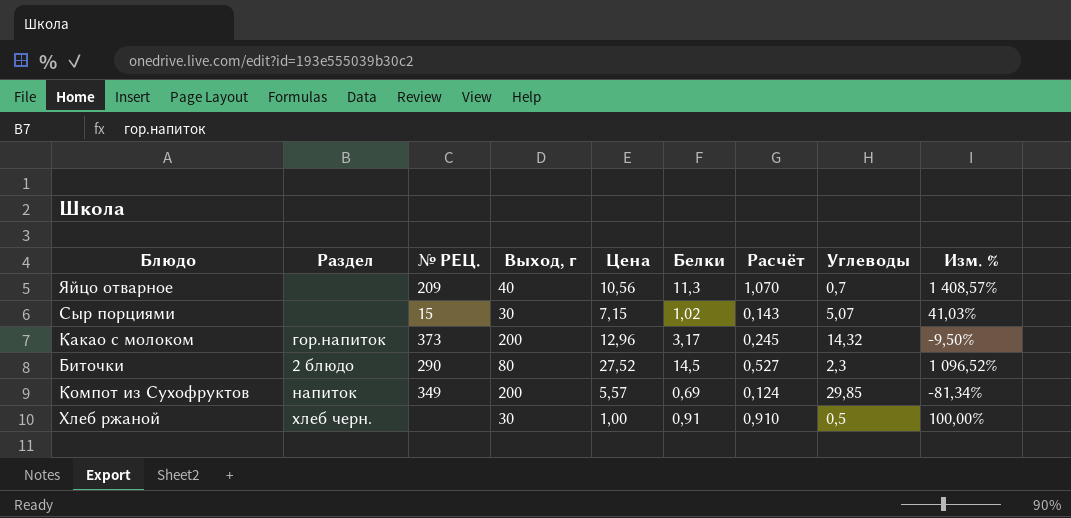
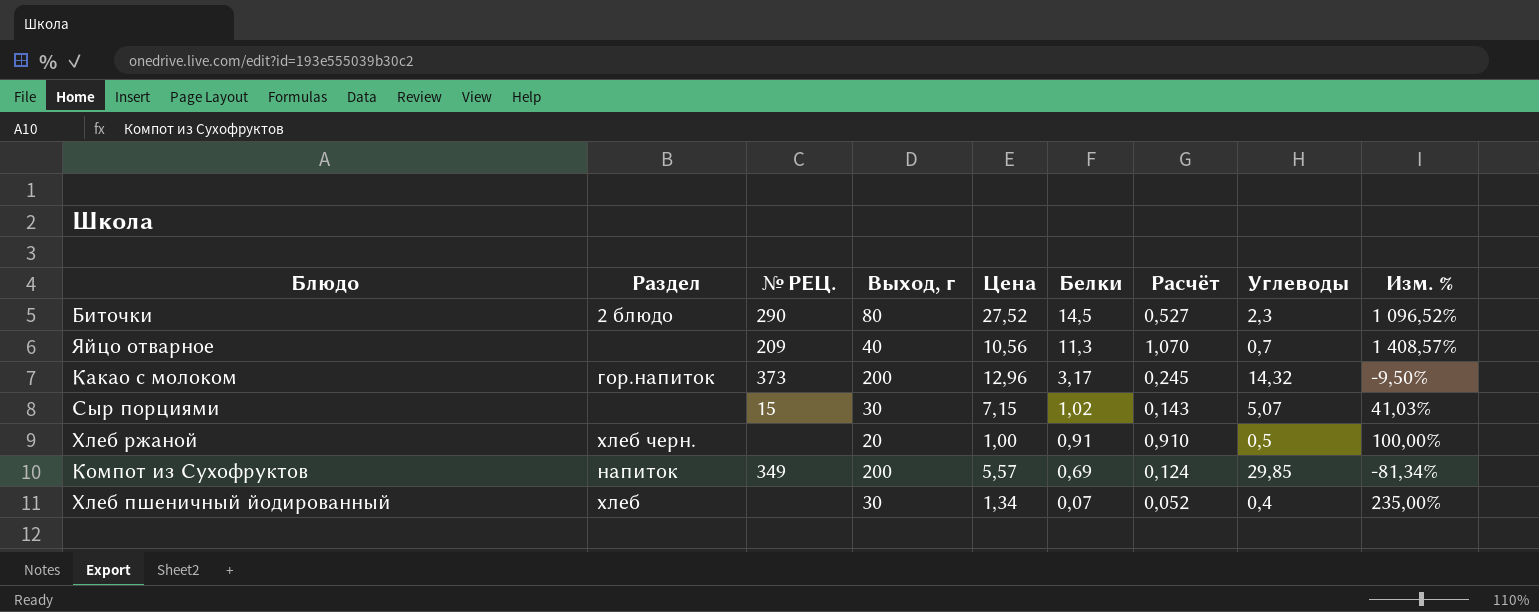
row order: none -> Белки descending
Хлеб ржаной | Выход, г: 30 -> 20
row Хлеб пшеничный йодированный: none -> хлеб | none | 30 | 1,34 | 0,07 | 0,052 | 0,4 | 235,00%

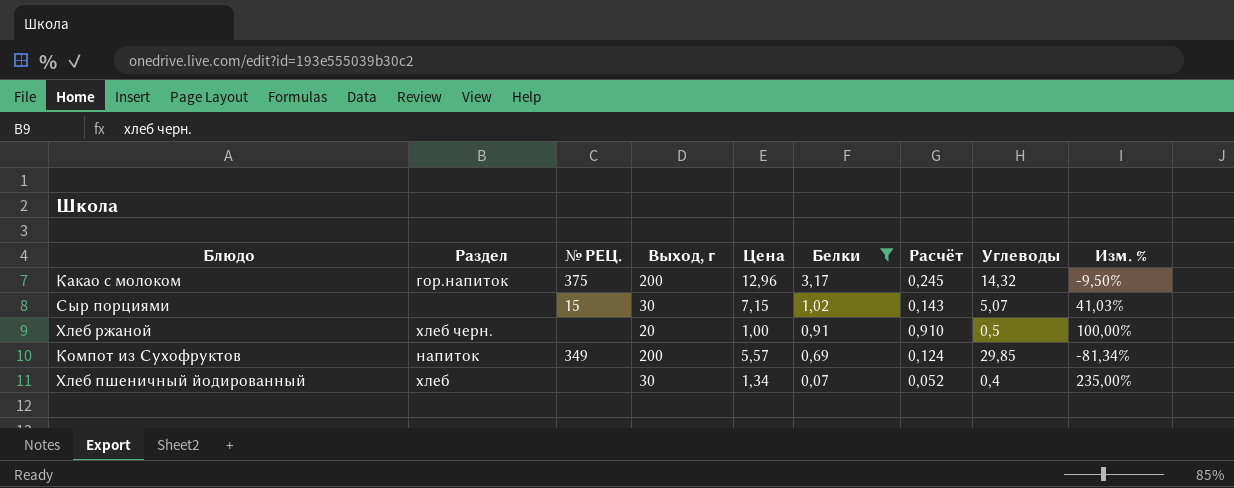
filter: none -> Белки <= 3,17
Какао с молоком | № РЕЦ.: 373 -> 375

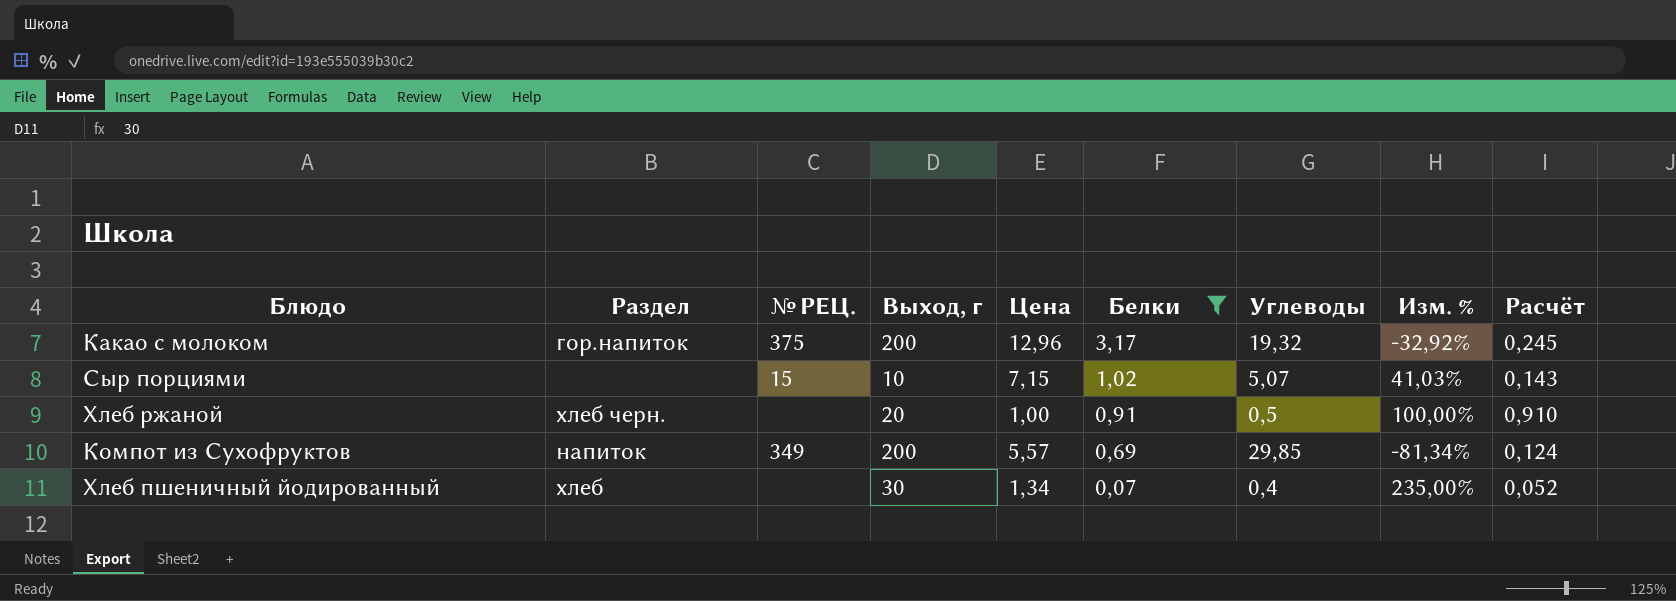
column Расчёт | position: 7 -> 9
Какао с молоком | Углеводы: 14,32 -> 19,32
Какао с молоком | Изм. %: -9,50% -> -32,92%
Сыр порциями | Выход, г: 30 -> 10

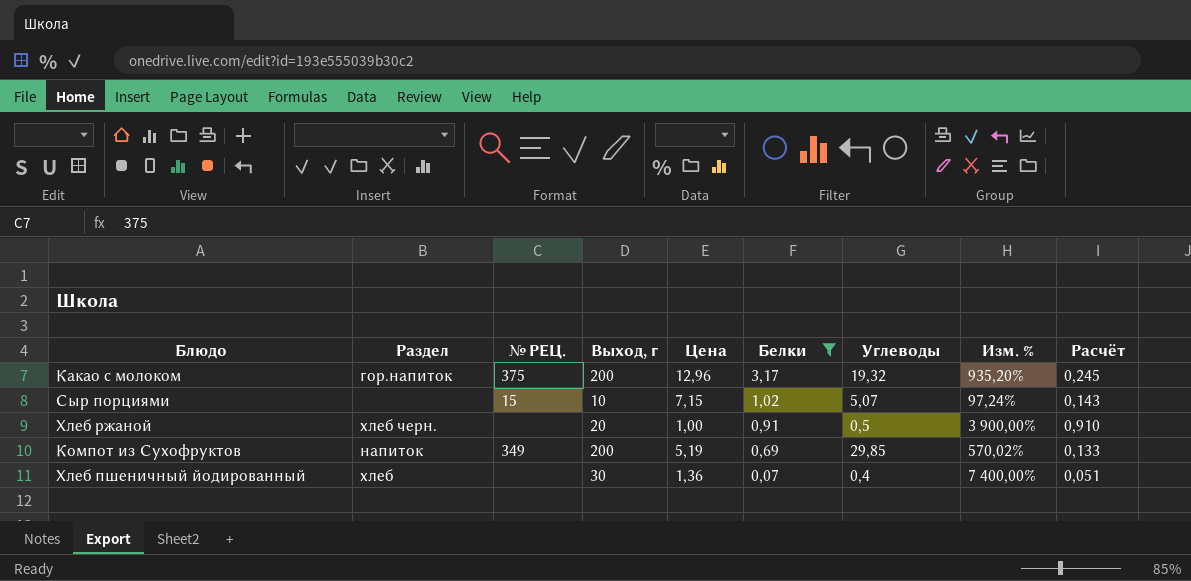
column Изм. % | formula: ([Цена] - [Углеводы]) / [Углеводы] -> ([Выход, г] - [Углеводы]) / [Углеводы]
Компот из Сухофруктов | Цена: 5,57 -> 5,19
Компот из Сухофруктов | Расчёт: 0,124 -> 0,133
Хлеб пшеничный йодированный | Цена: 1,34 -> 1,36
Хлеб пшеничный йодированный | Расчёт: 0,052 -> 0,051

